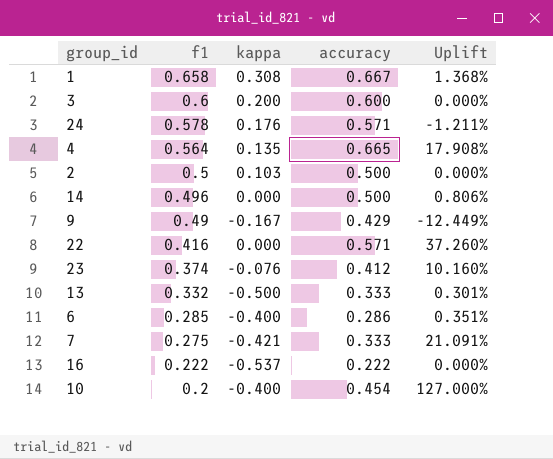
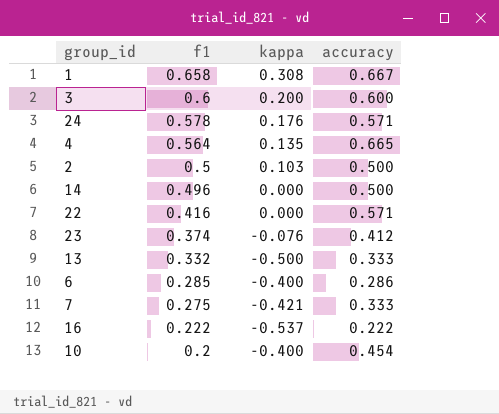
column Uplift | formula: ([accuracy] - [f1]) / [f1] -> none
row 9: 0.49 | -0.167 | 0.429 | -12.449% -> none

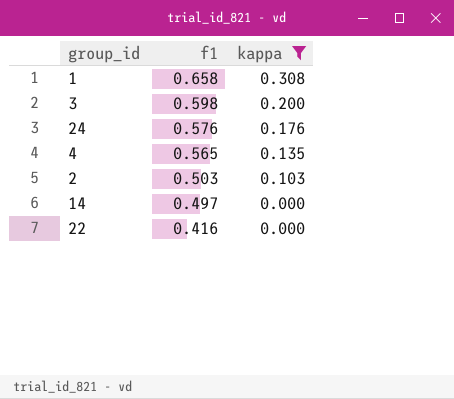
filter: none -> kappa >= 0.000
column accuracy | position: 4 -> none
3 | f1: 0.6 -> 0.598
24 | f1: 0.578 -> 0.576
4 | f1: 0.564 -> 0.565
2 | f1: 0.5 -> 0.503
14 | f1: 0.496 -> 0.497

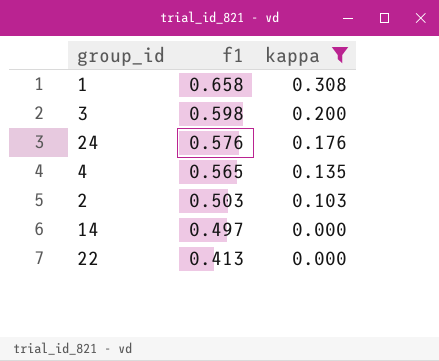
22 | f1: 0.416 -> 0.413

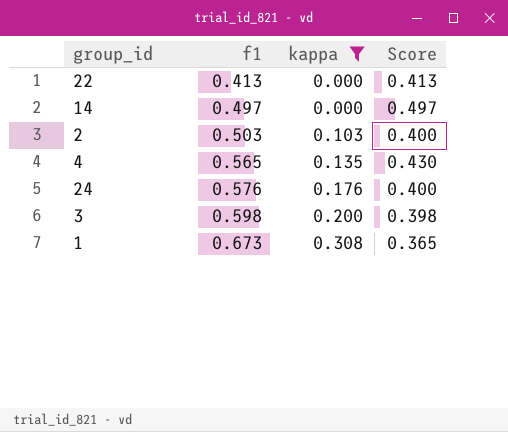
row order: f1 descending -> f1 ascending
column Score | formula: none -> [f1] - [kappa]
1 | f1: 0.658 -> 0.673

